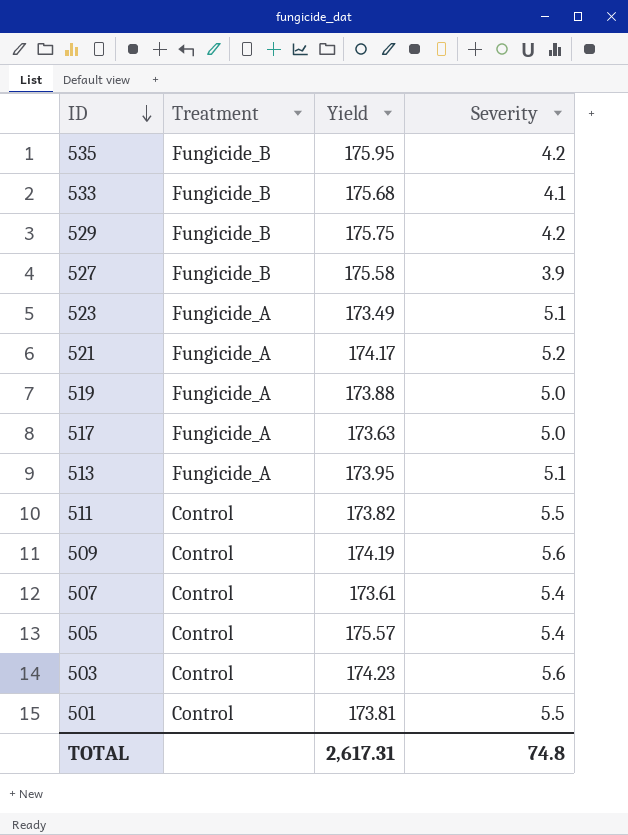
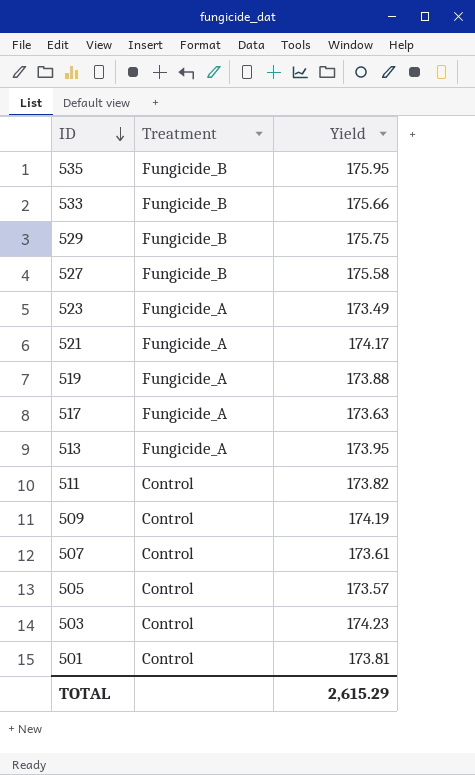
column Severity | position: 4 -> none
533 | Yield: 175.68 -> 175.66
505 | Yield: 175.57 -> 173.57
TOTAL | Yield: 2,617.31 -> 2,615.29

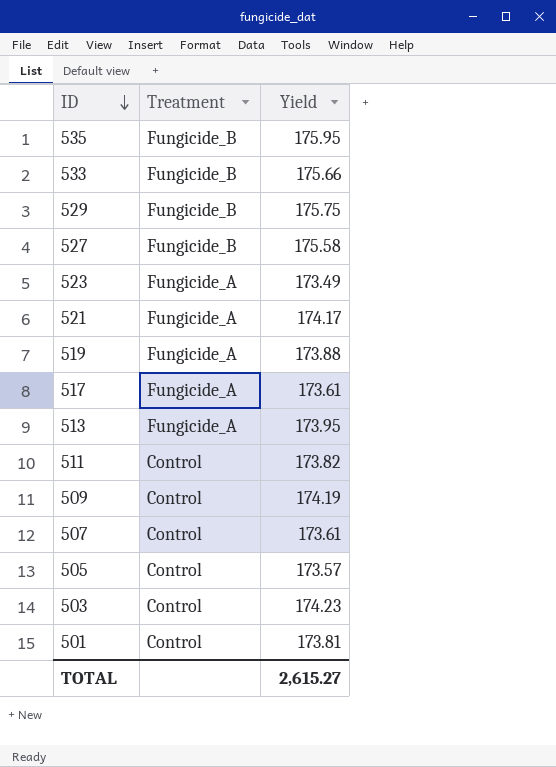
517 | Yield: 173.63 -> 173.61
TOTAL | Yield: 2,615.29 -> 2,615.27

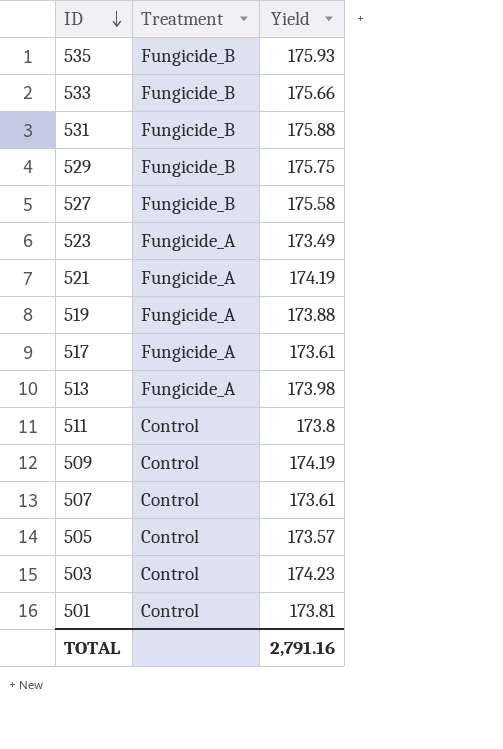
535 | Yield: 175.95 -> 175.93
row 531: none -> Fungicide_B | 175.88
521 | Yield: 174.17 -> 174.19
513 | Yield: 173.95 -> 173.98
511 | Yield: 173.82 -> 173.8
TOTAL | Yield: 2,615.27 -> 2,791.16

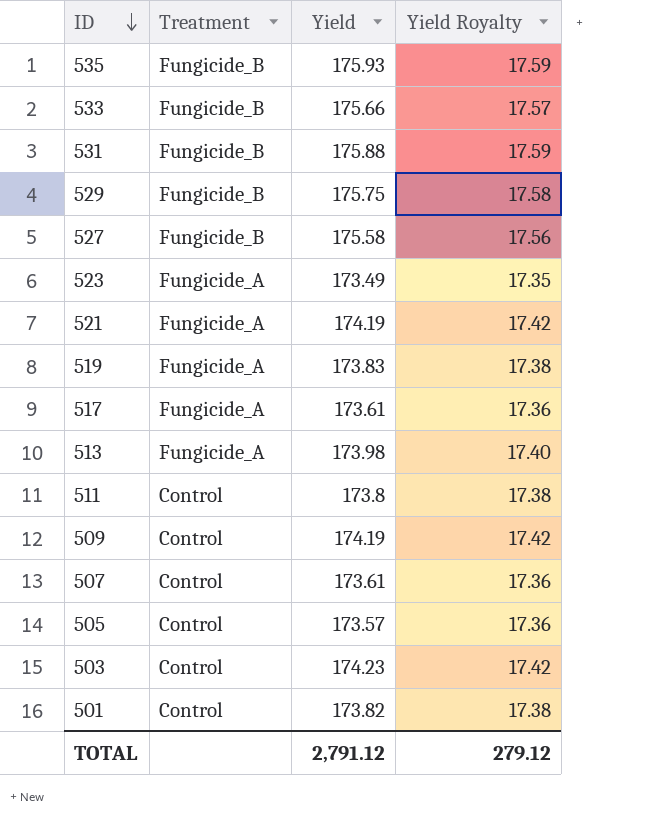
column Yield Royalty | formula: none -> [Yield] * 0.1
519 | Yield: 173.88 -> 173.83
501 | Yield: 173.81 -> 173.82
TOTAL | Yield: 2,791.16 -> 2,791.12

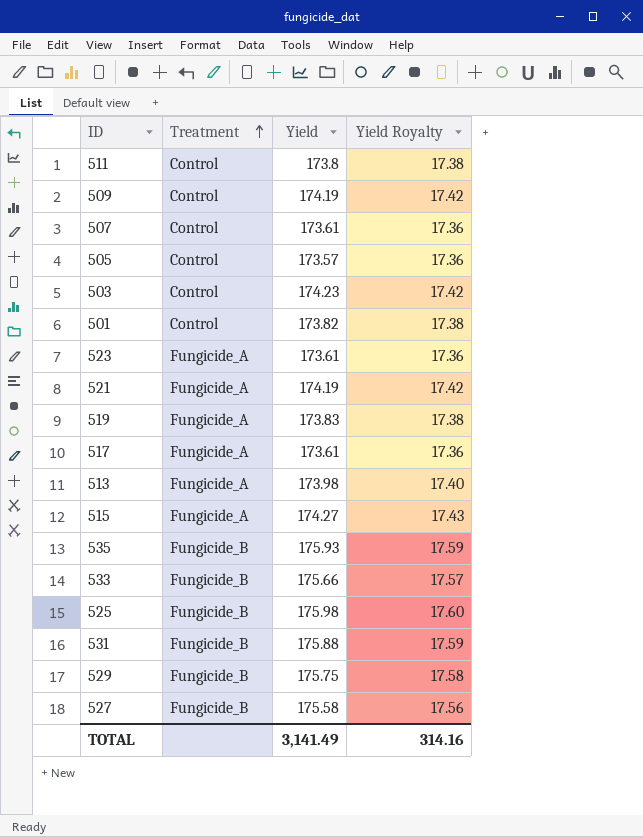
row order: ID descending -> Treatment ascending
523 | Yield: 173.49 -> 173.61
523 | Yield Royalty: 17.35 -> 17.36
row 515: none -> Fungicide_A | 174.27 | 17.43
row 525: none -> Fungicide_B | 175.98 | 17.60
TOTAL | Yield: 2,791.12 -> 3,141.49
TOTAL | Yield Royalty: 279.12 -> 314.16

